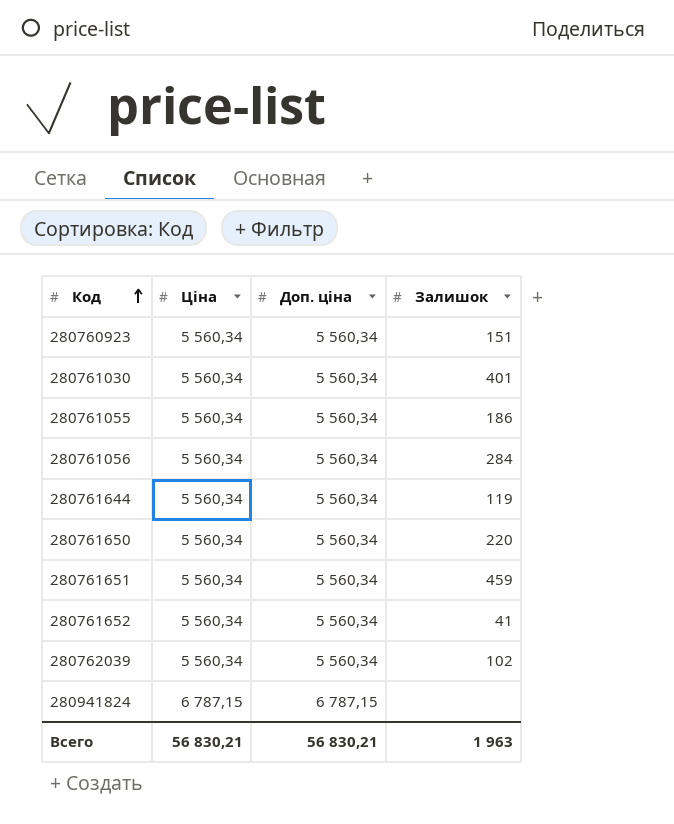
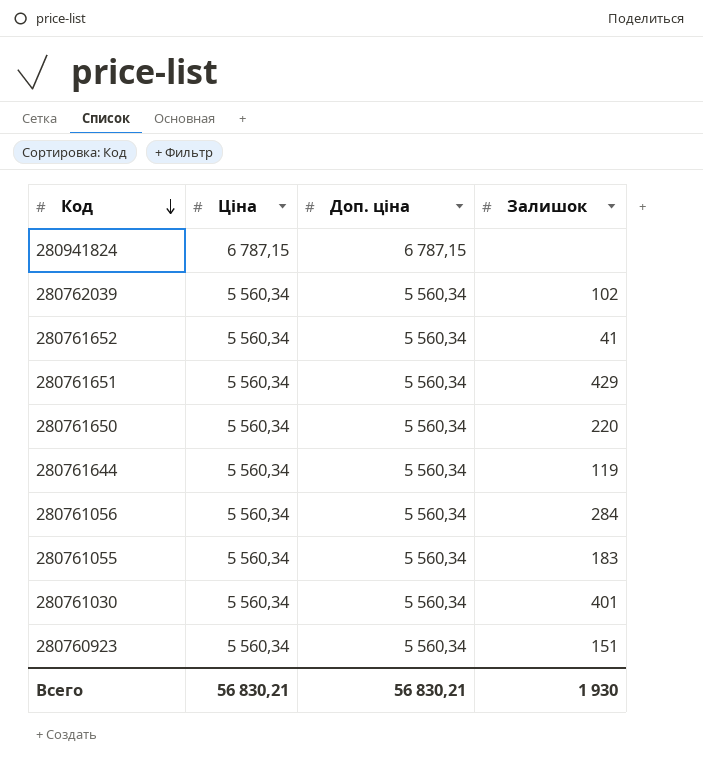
row order: Код ascending -> Код descending
280761651 | Залишок: 459 -> 429
280761055 | Залишок: 186 -> 183
Всего | Залишок: 1 963 -> 1 930

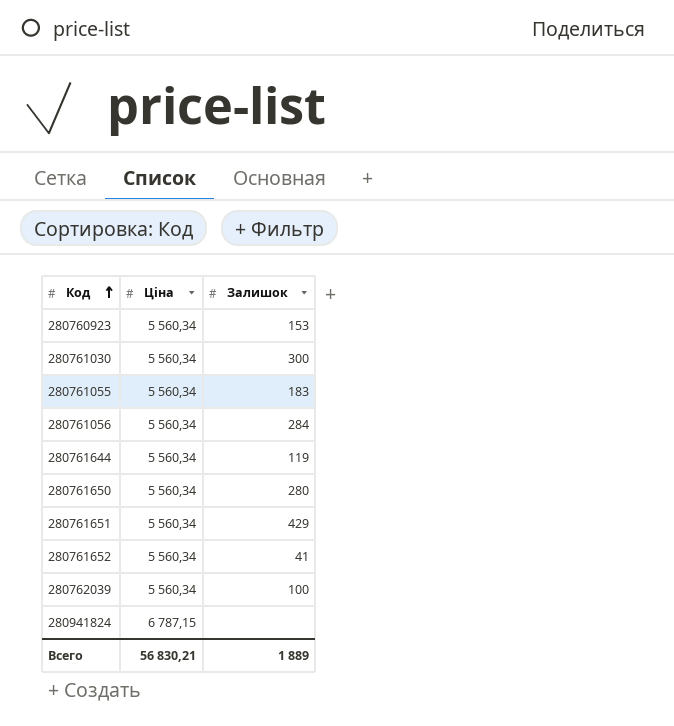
row order: Код descending -> Код ascending
column Доп. ціна | position: 3 -> none
280760923 | Залишок: 151 -> 153
280761030 | Залишок: 401 -> 300
280761650 | Залишок: 220 -> 280
280762039 | Залишок: 102 -> 100
Всего | Залишок: 1 930 -> 1 889

